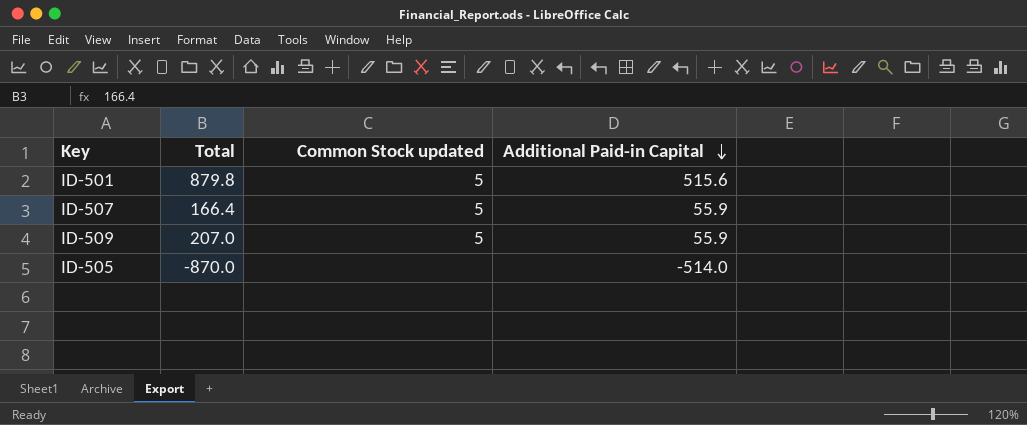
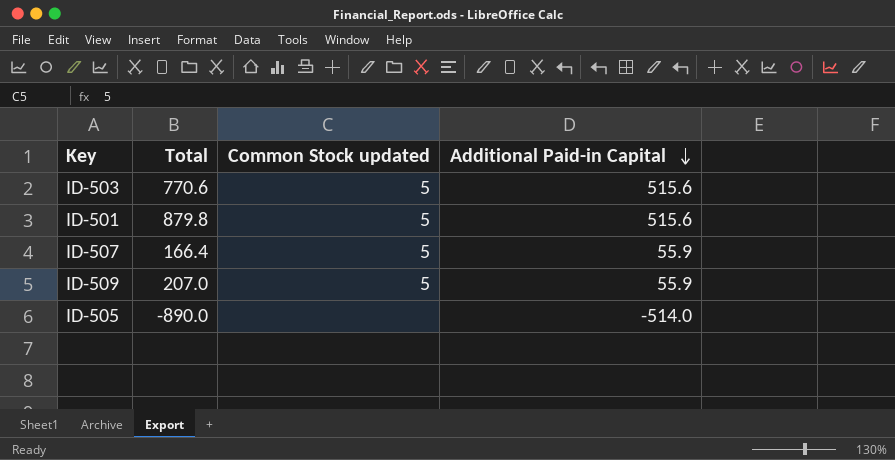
row ID-503: none -> 770.6 | 5 | 515.6
ID-505 | Total: -870.0 -> -890.0

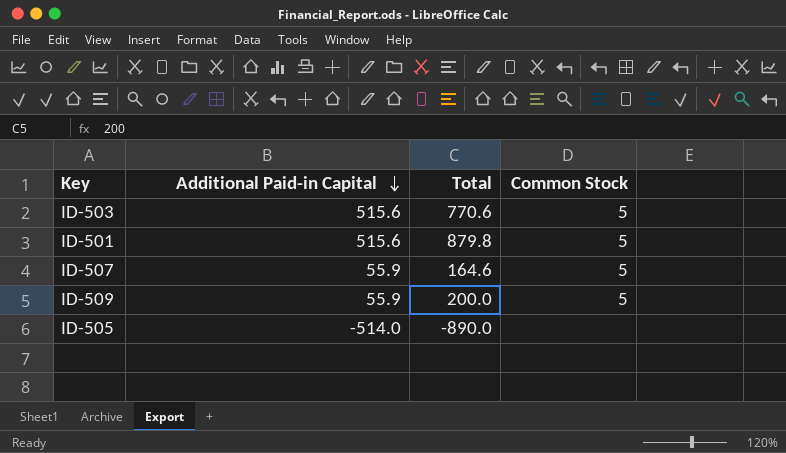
column Additional Paid-in Capital | position: 4 -> 2
column name: Common Stock updated -> Common Stock
ID-507 | Total: 166.4 -> 164.6
ID-509 | Total: 207.0 -> 200.0

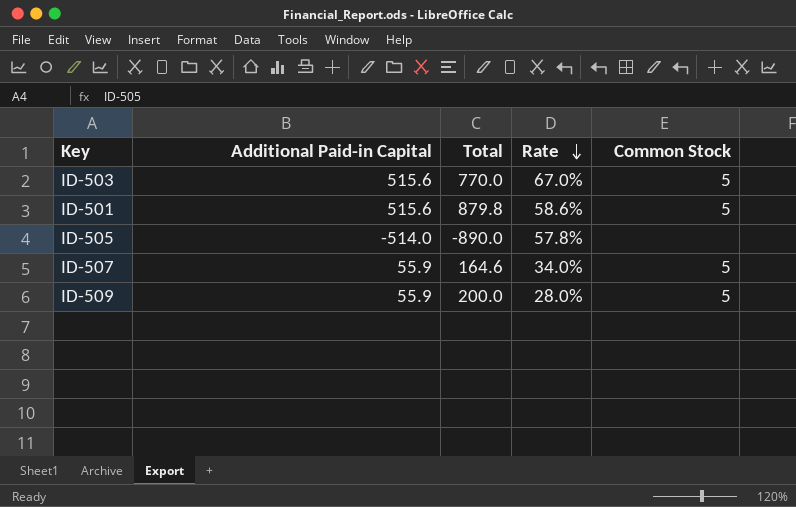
row order: Additional Paid-in Capital descending -> Rate descending
column Rate | formula: none -> [Additional Paid-in Capital] / [Total]
ID-503 | Total: 770.6 -> 770.0

